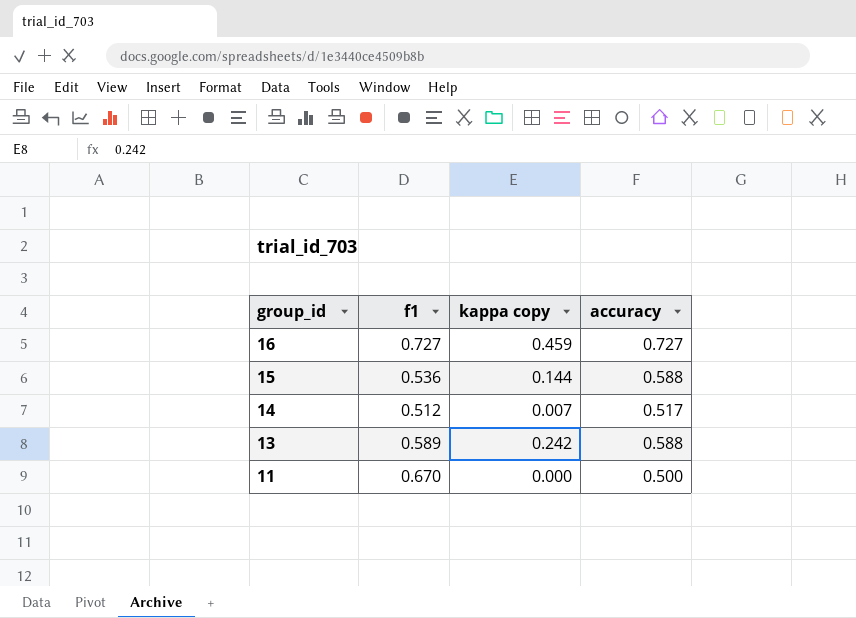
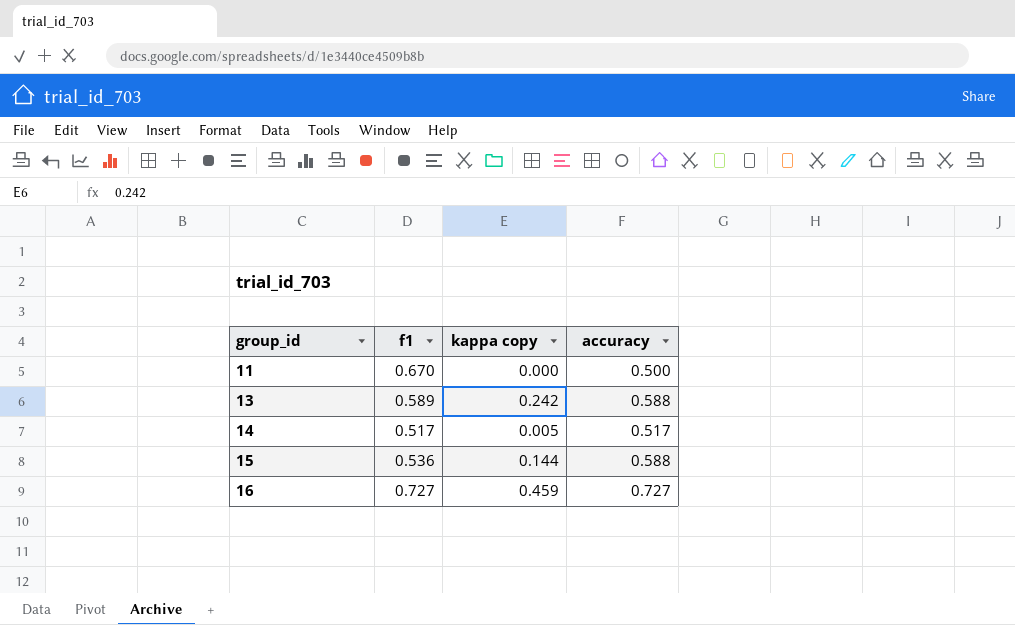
row order: group_id descending -> group_id ascending
14 | f1: 0.512 -> 0.517
14 | kappa copy: 0.007 -> 0.005

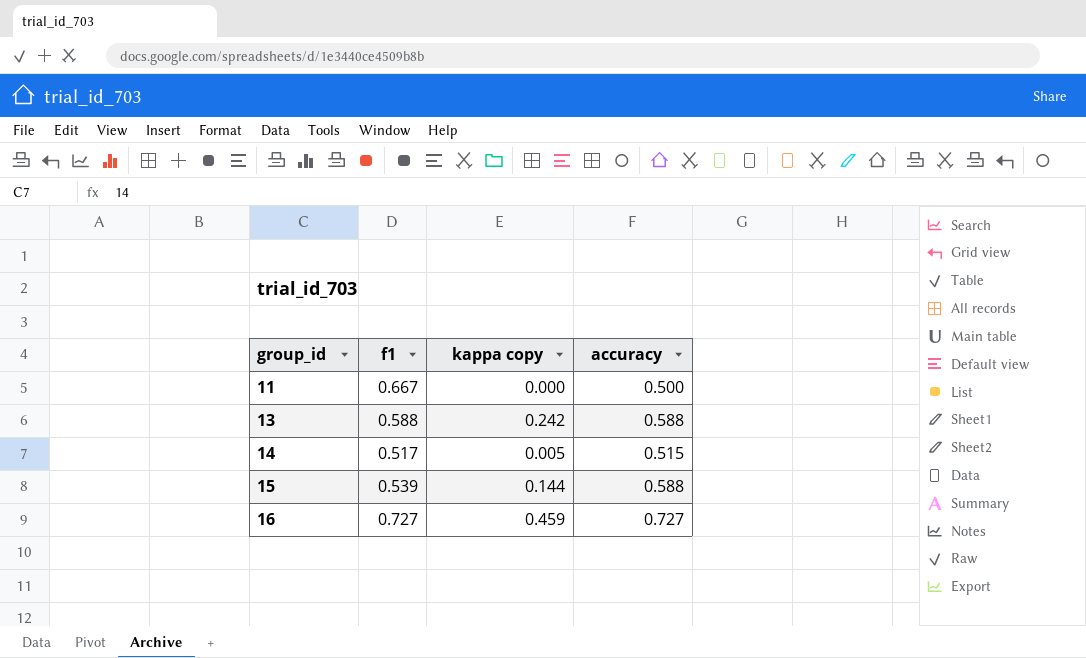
11 | f1: 0.670 -> 0.667
13 | f1: 0.589 -> 0.588
14 | accuracy: 0.517 -> 0.515
15 | f1: 0.536 -> 0.539

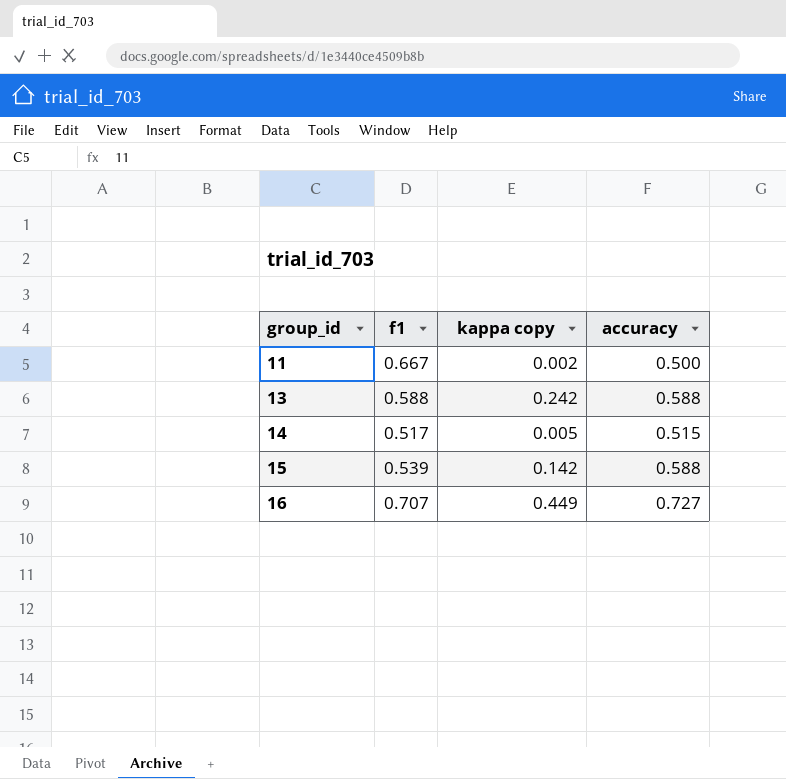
11 | kappa copy: 0.000 -> 0.002
15 | kappa copy: 0.144 -> 0.142
16 | f1: 0.727 -> 0.707
16 | kappa copy: 0.459 -> 0.449

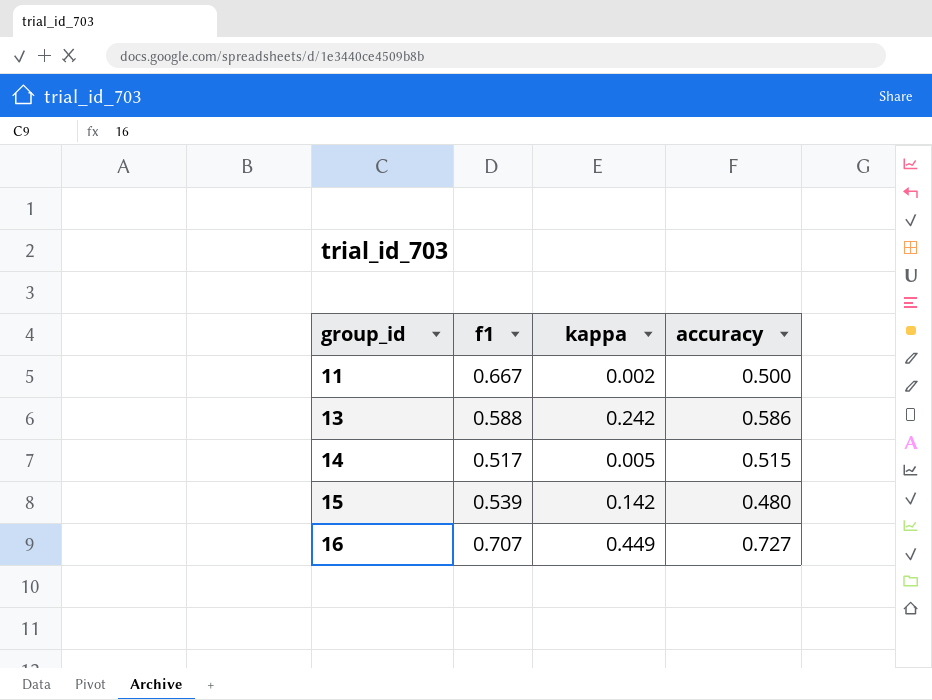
column name: kappa copy -> kappa
13 | accuracy: 0.588 -> 0.586
15 | accuracy: 0.588 -> 0.480

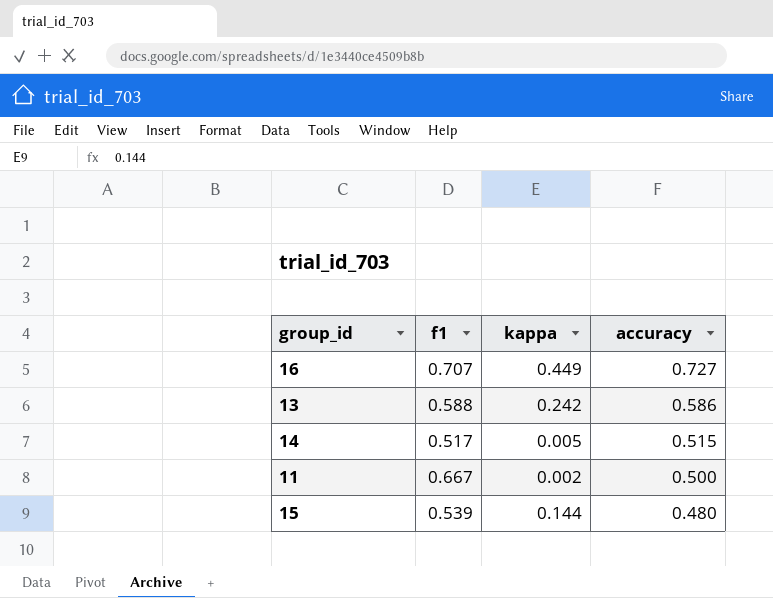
row order: group_id ascending -> accuracy descending
15 | kappa: 0.142 -> 0.144

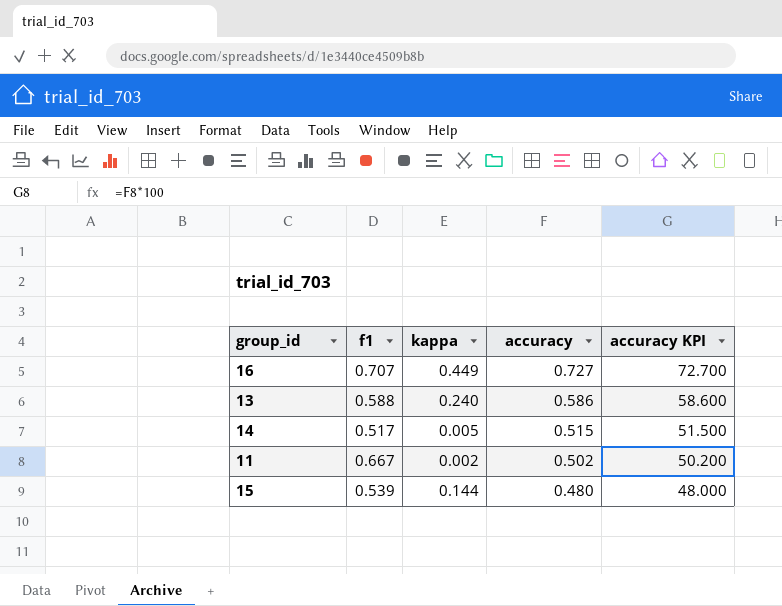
column accuracy KPI | formula: none -> [accuracy] * 100
13 | kappa: 0.242 -> 0.240
11 | accuracy: 0.500 -> 0.502

